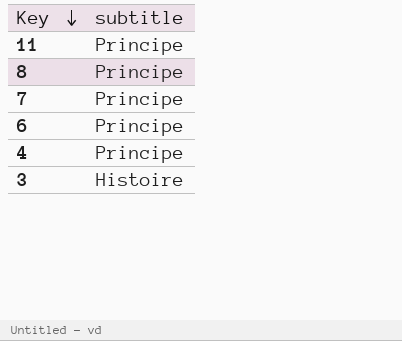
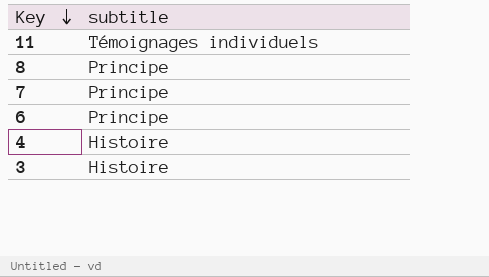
11 | subtitle: Principe -> Témoignages individuels
4 | subtitle: Principe -> Histoire

